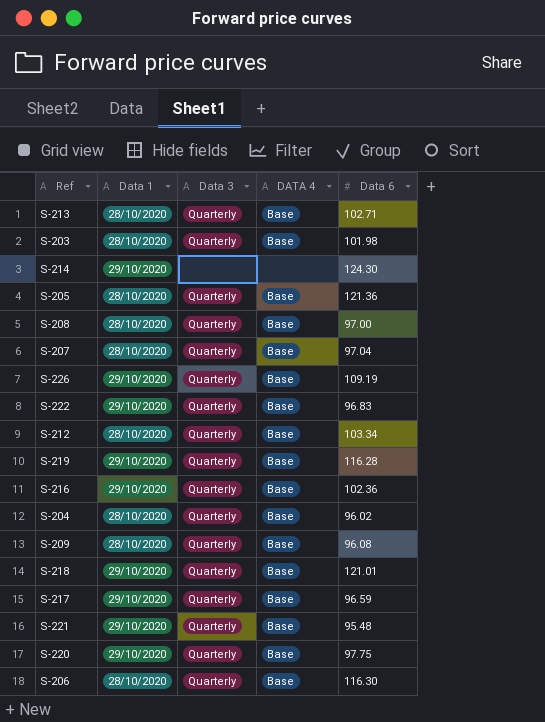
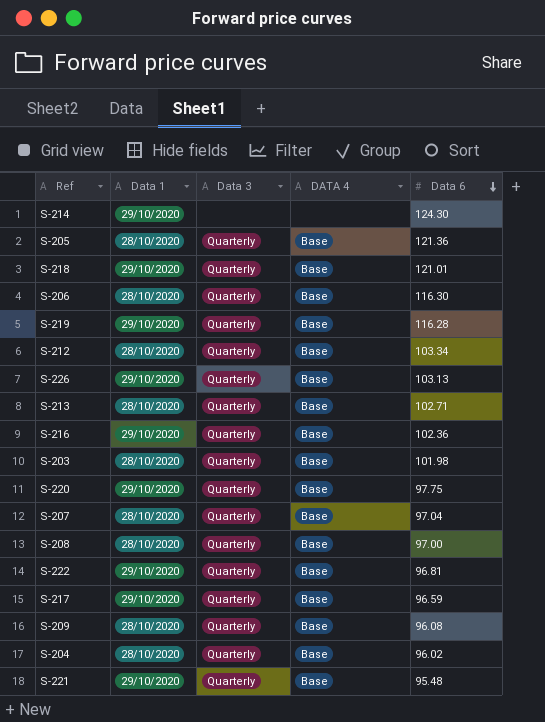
row order: none -> Data 6 descending
S-226 | Data 6: 109.19 -> 103.13
S-222 | Data 6: 96.83 -> 96.81

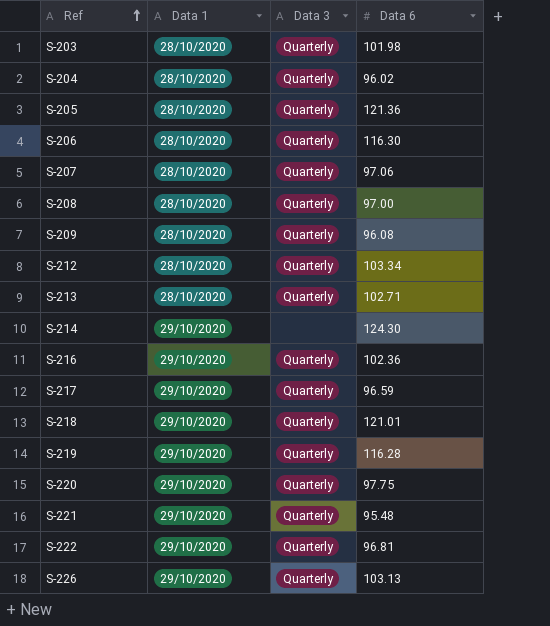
row order: Data 6 descending -> Ref ascending
column DATA 4 | position: 4 -> none
S-207 | Data 6: 97.04 -> 97.06

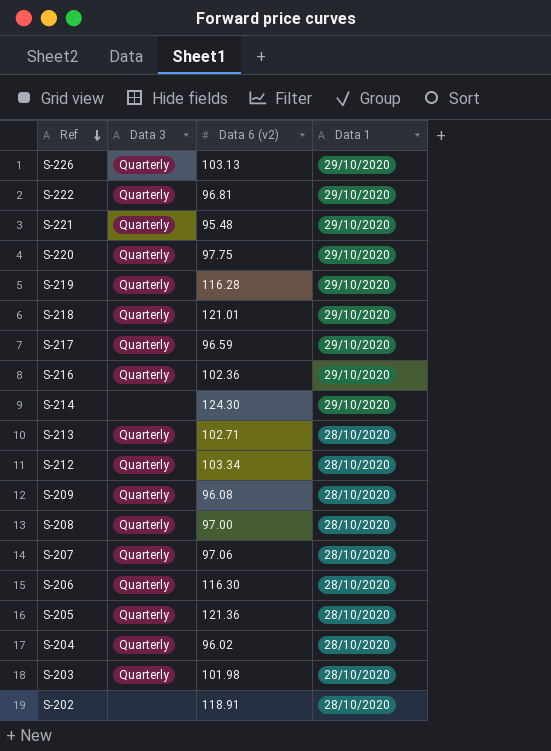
row order: Ref ascending -> Ref descending
column name: Data 6 -> Data 6 (v2)
column Data 1 | position: 2 -> 4
row S-202: none -> none | 118.91 | 28/10/2020

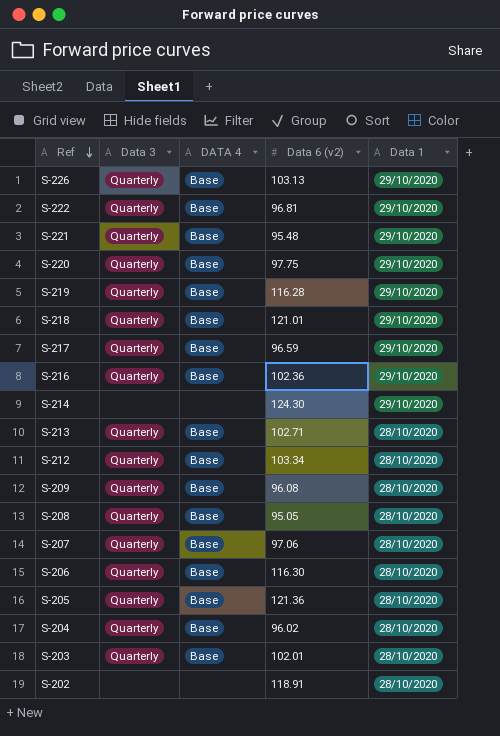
column DATA 4 | position: none -> 3
S-208 | Data 6 (v2): 97.00 -> 95.05
S-203 | Data 6 (v2): 101.98 -> 102.01

